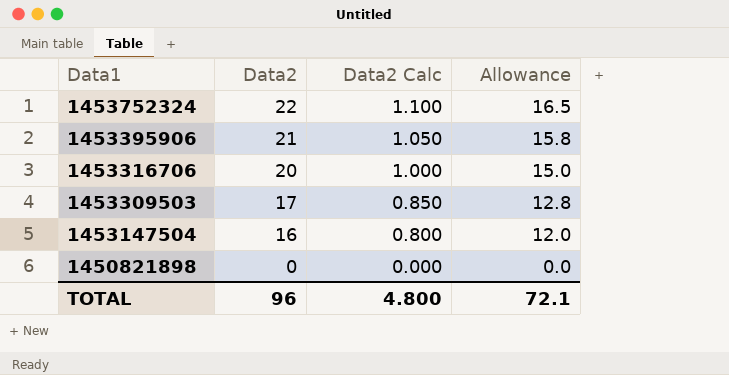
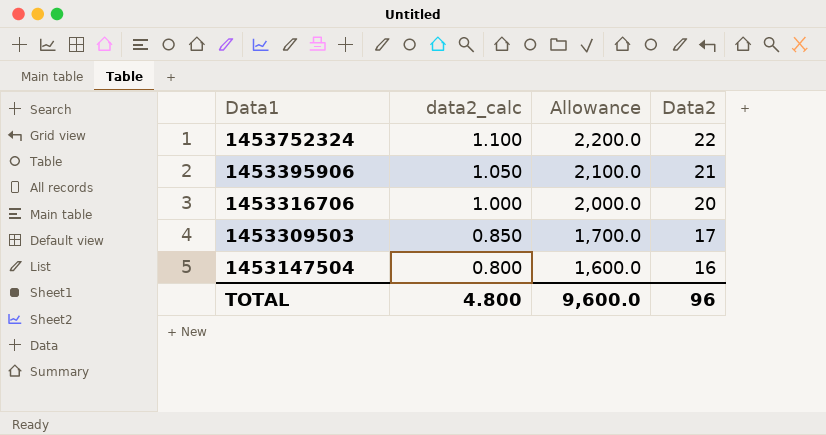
column name: Data2 Calc -> data2_calc
column Allowance | formula: [Data2] * 0.75 -> [Data2] * 100
column Data2 | position: 2 -> 4
row 1450821898: 0 | 0.000 | 0.0 -> none
TOTAL | Allowance: 72.1 -> 9,600.0

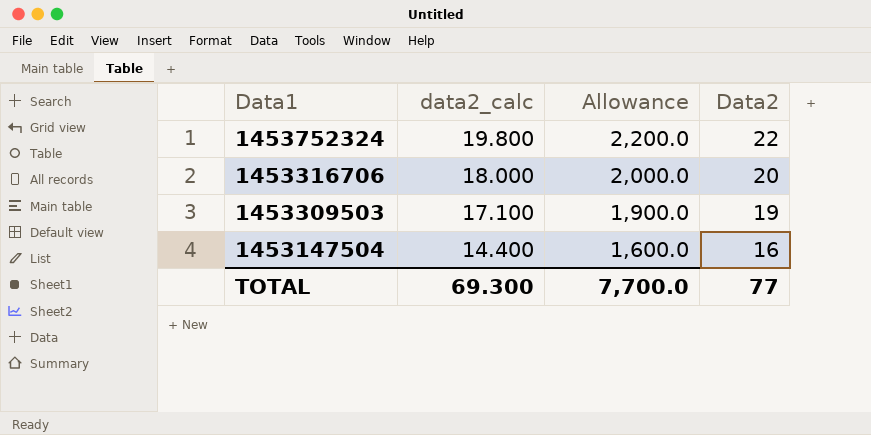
column data2_calc | formula: [Data2] * 0.05 -> [Data2] * 0.9
row 1453395906: 1.050 | 2,100.0 | 21 -> none
1453309503 | Allowance: 1,700.0 -> 1,900.0
1453309503 | Data2: 17 -> 19
TOTAL | data2_calc: 4.800 -> 69.300
TOTAL | Allowance: 9,600.0 -> 7,700.0
TOTAL | Data2: 96 -> 77

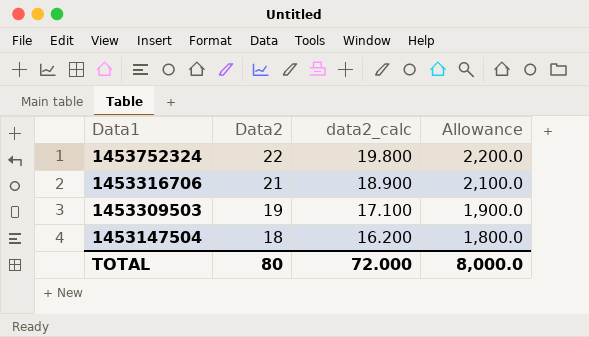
column Data2 | position: 4 -> 2
1453316706 | Data2: 20 -> 21
1453316706 | data2_calc: 18.000 -> 18.900
1453316706 | Allowance: 2,000.0 -> 2,100.0
1453147504 | Data2: 16 -> 18
1453147504 | data2_calc: 14.400 -> 16.200
1453147504 | Allowance: 1,600.0 -> 1,800.0
TOTAL | Data2: 77 -> 80
TOTAL | data2_calc: 69.300 -> 72.000
TOTAL | Allowance: 7,700.0 -> 8,000.0

